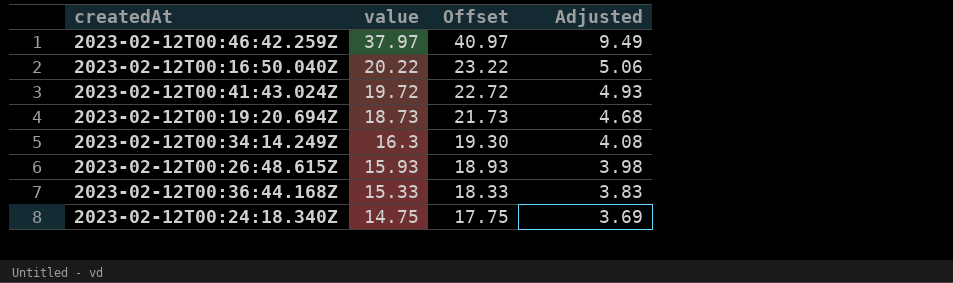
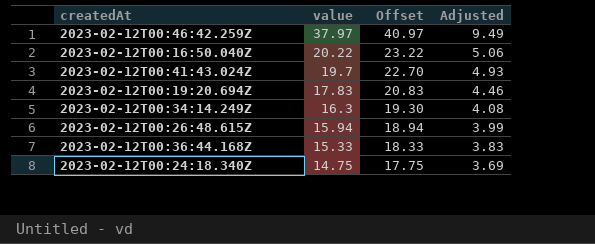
2023-02-12T00:41:43.024Z | value: 19.72 -> 19.7
2023-02-12T00:41:43.024Z | Offset: 22.72 -> 22.70
2023-02-12T00:19:20.694Z | value: 18.73 -> 17.83
2023-02-12T00:19:20.694Z | Offset: 21.73 -> 20.83
2023-02-12T00:19:20.694Z | Adjusted: 4.68 -> 4.46
2023-02-12T00:26:48.615Z | value: 15.93 -> 15.94
2023-02-12T00:26:48.615Z | Offset: 18.93 -> 18.94
2023-02-12T00:26:48.615Z | Adjusted: 3.98 -> 3.99

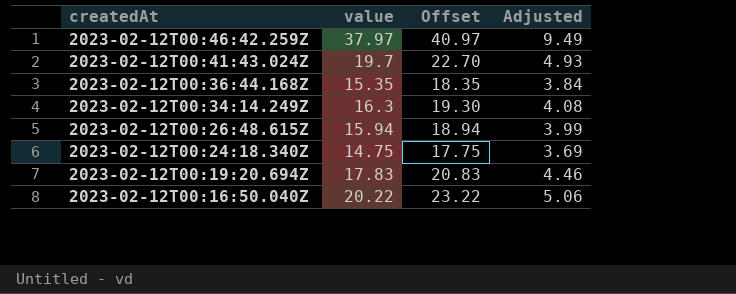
row order: value descending -> createdAt descending
2023-02-12T00:36:44.168Z | value: 15.33 -> 15.35
2023-02-12T00:36:44.168Z | Offset: 18.33 -> 18.35
2023-02-12T00:36:44.168Z | Adjusted: 3.83 -> 3.84

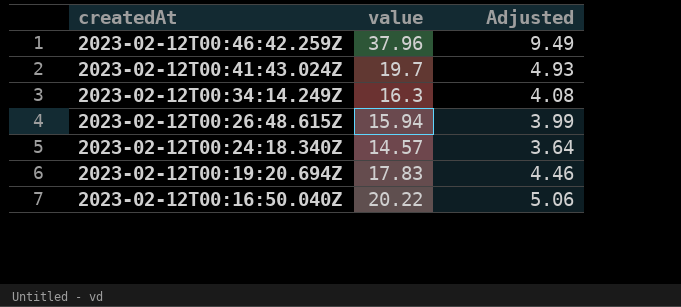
column Offset | formula: [value] + 3 -> none
row 2023-02-12T00:36:44.168Z: 15.35 | 18.35 | 3.84 -> none
2023-02-12T00:46:42.259Z | value: 37.97 -> 37.96
2023-02-12T00:24:18.340Z | value: 14.75 -> 14.57
2023-02-12T00:24:18.340Z | Adjusted: 3.69 -> 3.64

